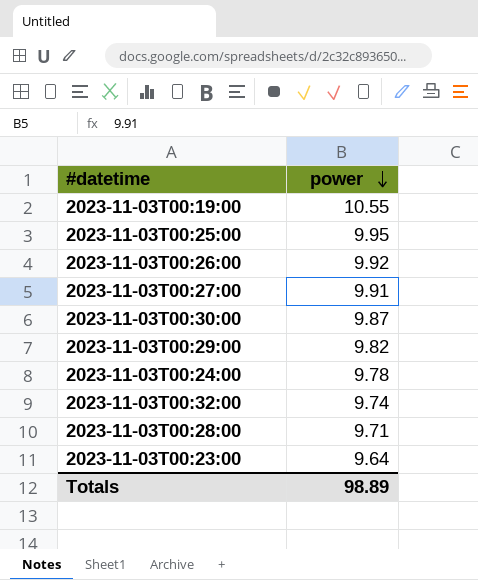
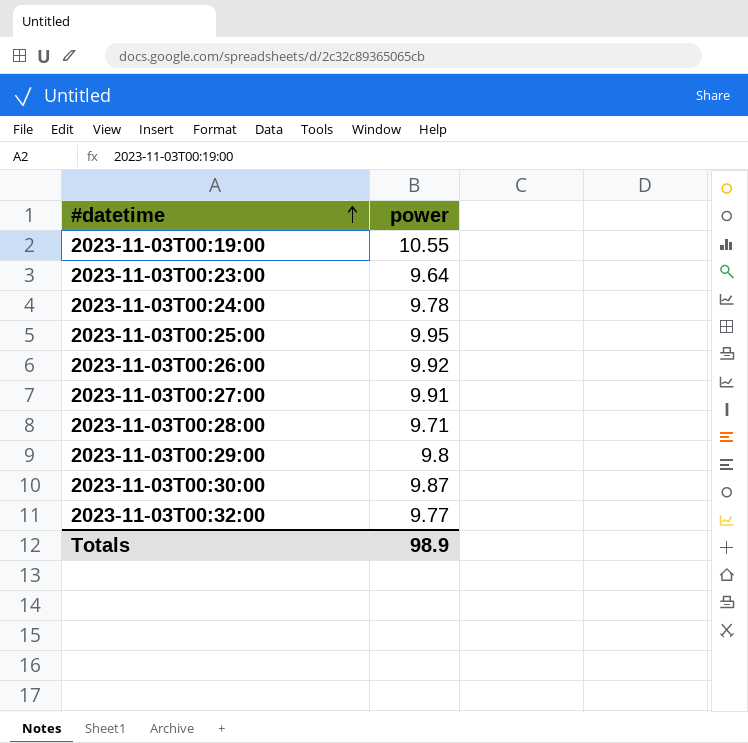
row order: power descending -> #datetime ascending
2023-11-03T00:29:00 | power: 9.82 -> 9.8
2023-11-03T00:32:00 | power: 9.74 -> 9.77
Totals | power: 98.89 -> 98.9

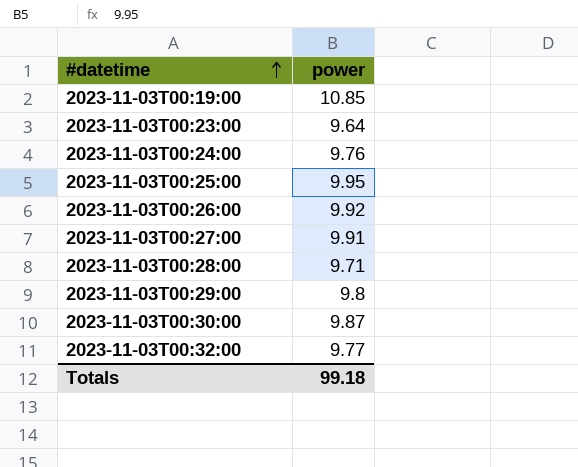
2023-11-03T00:19:00 | power: 10.55 -> 10.85
2023-11-03T00:24:00 | power: 9.78 -> 9.76
Totals | power: 98.9 -> 99.18

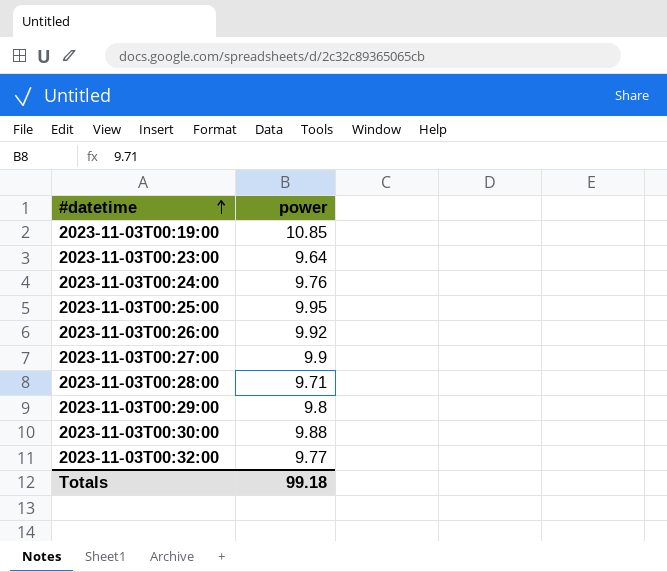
2023-11-03T00:27:00 | power: 9.91 -> 9.9
2023-11-03T00:30:00 | power: 9.87 -> 9.88

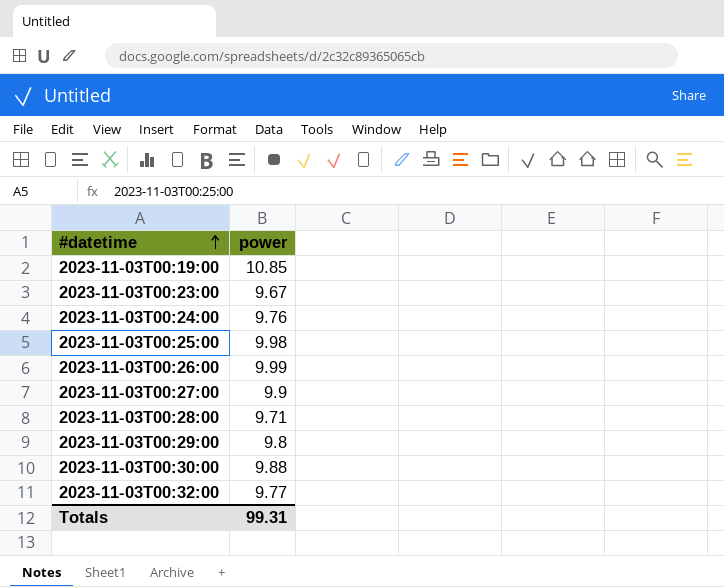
2023-11-03T00:23:00 | power: 9.64 -> 9.67
2023-11-03T00:25:00 | power: 9.95 -> 9.98
2023-11-03T00:26:00 | power: 9.92 -> 9.99
Totals | power: 99.18 -> 99.31

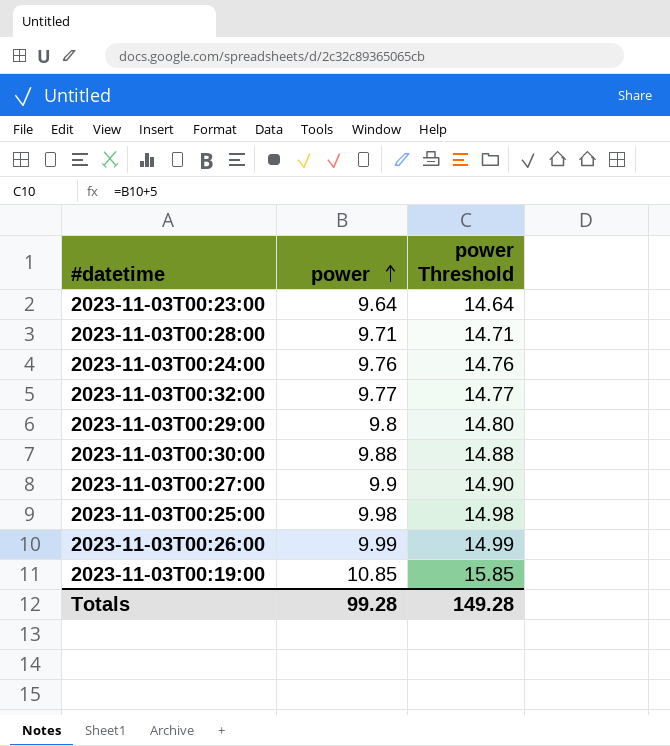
row order: #datetime ascending -> power ascending
column power Threshold | formula: none -> [power] + 5
2023-11-03T00:23:00 | power: 9.67 -> 9.64
Totals | power: 99.31 -> 99.28

